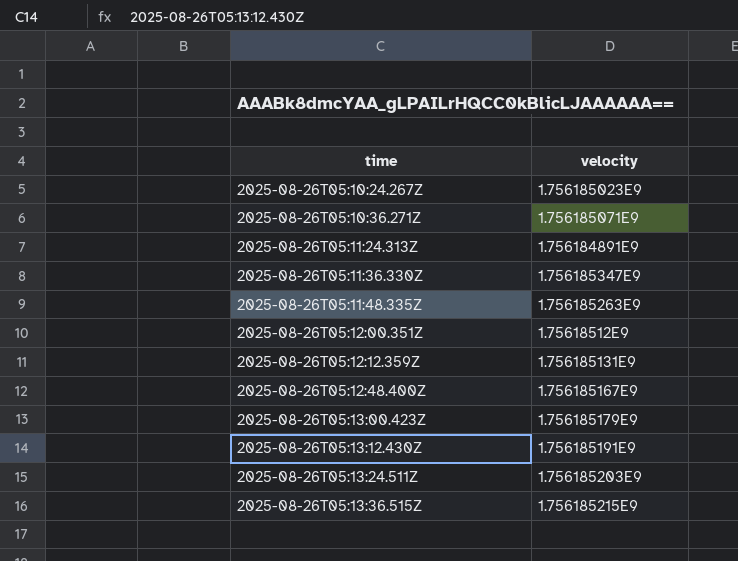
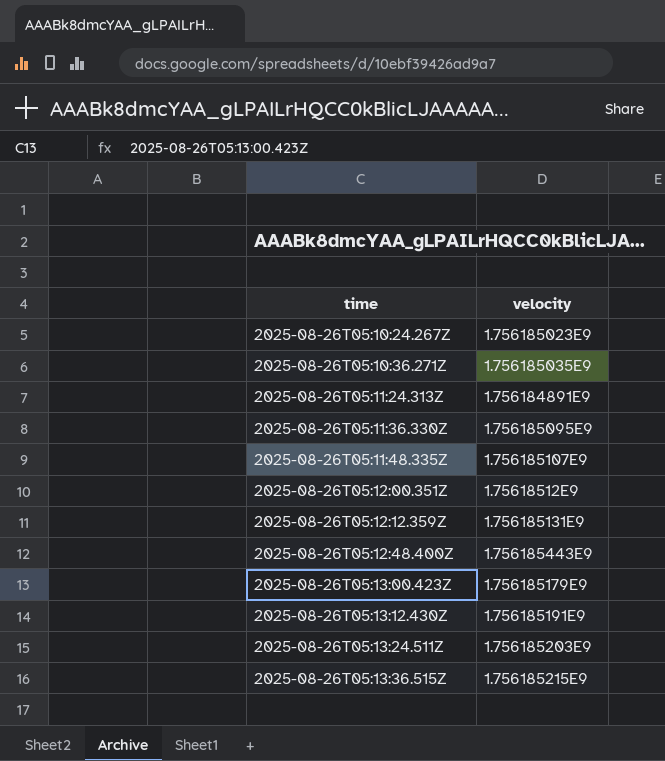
2025-08-26T05:10:36.271Z | velocity: 1.756185071E9 -> 1.756185035E9
2025-08-26T05:11:36.330Z | velocity: 1.756185347E9 -> 1.756185095E9
2025-08-26T05:11:48.335Z | velocity: 1.756185263E9 -> 1.756185107E9
2025-08-26T05:12:48.400Z | velocity: 1.756185167E9 -> 1.756185443E9

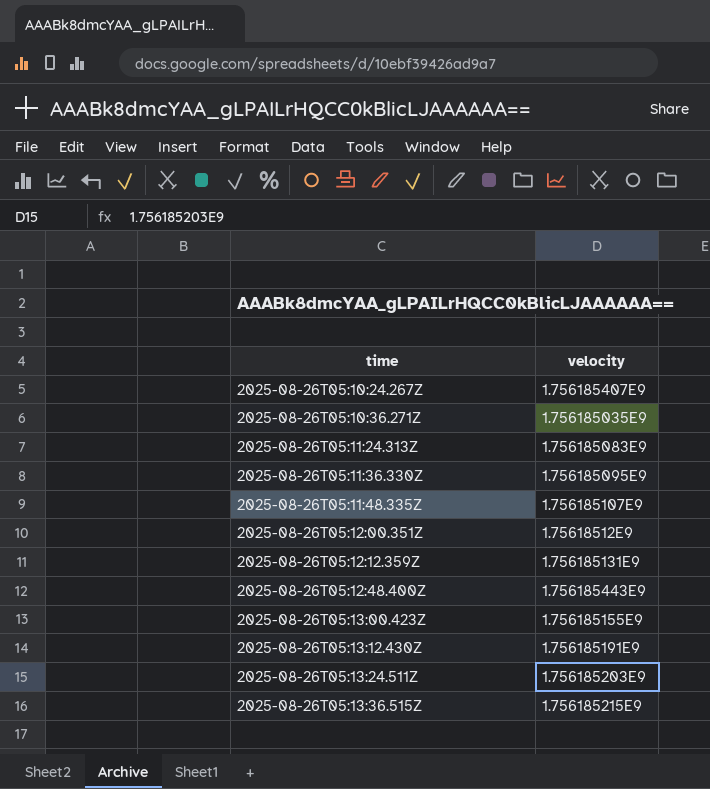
2025-08-26T05:10:24.267Z | velocity: 1.756185023E9 -> 1.756185407E9
2025-08-26T05:11:24.313Z | velocity: 1.756184891E9 -> 1.756185083E9
2025-08-26T05:13:00.423Z | velocity: 1.756185179E9 -> 1.756185155E9

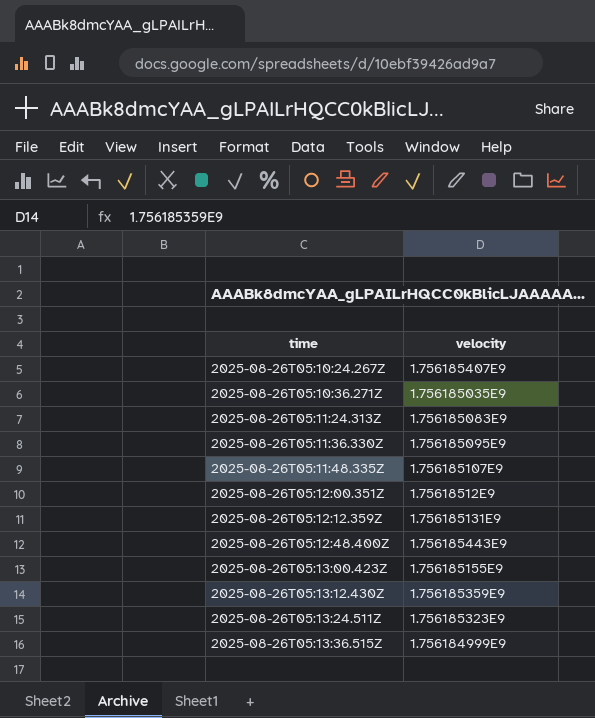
2025-08-26T05:13:12.430Z | velocity: 1.756185191E9 -> 1.756185359E9
2025-08-26T05:13:24.511Z | velocity: 1.756185203E9 -> 1.756185323E9
2025-08-26T05:13:36.515Z | velocity: 1.756185215E9 -> 1.756184999E9

